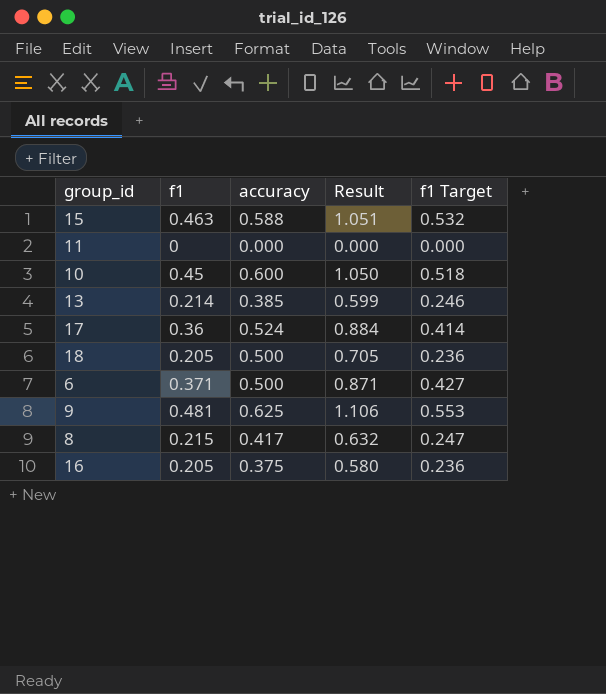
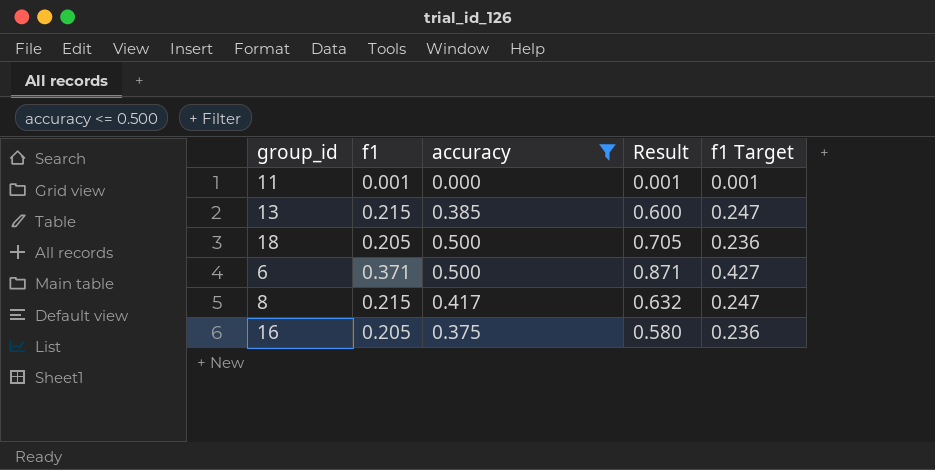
filter: none -> accuracy <= 0.500
11 | f1: 0 -> 0.001
11 | Result: 0.000 -> 0.001
11 | f1 Target: 0.000 -> 0.001
13 | f1: 0.214 -> 0.215
13 | Result: 0.599 -> 0.600
13 | f1 Target: 0.246 -> 0.247

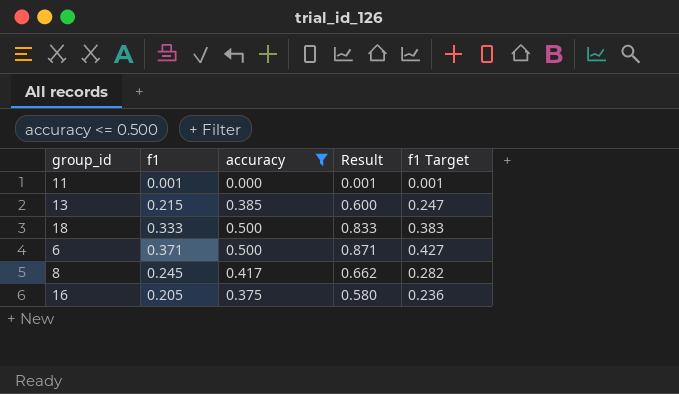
18 | f1: 0.205 -> 0.333
18 | Result: 0.705 -> 0.833
18 | f1 Target: 0.236 -> 0.383
8 | f1: 0.215 -> 0.245
8 | Result: 0.632 -> 0.662
8 | f1 Target: 0.247 -> 0.282

